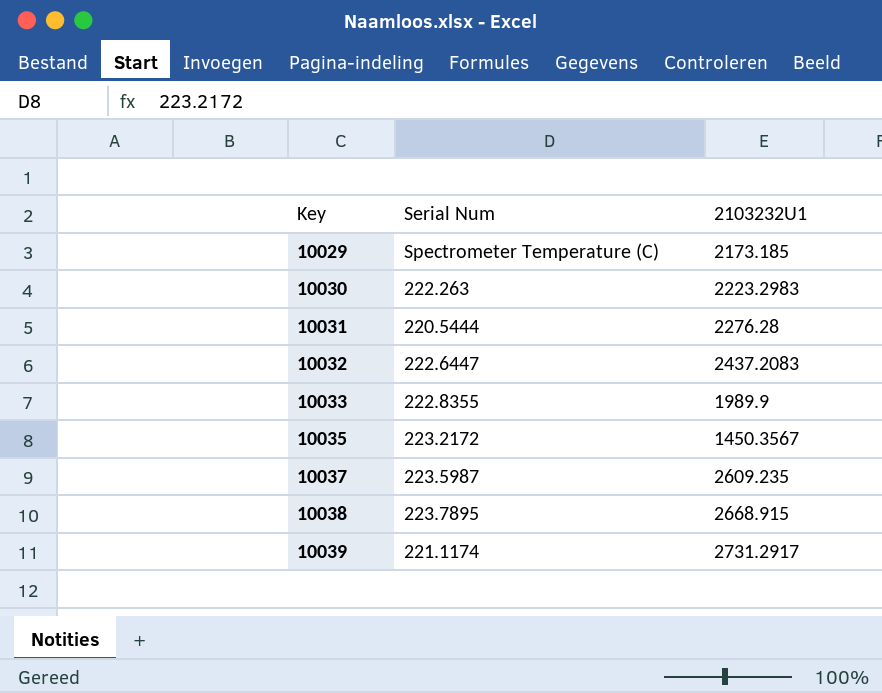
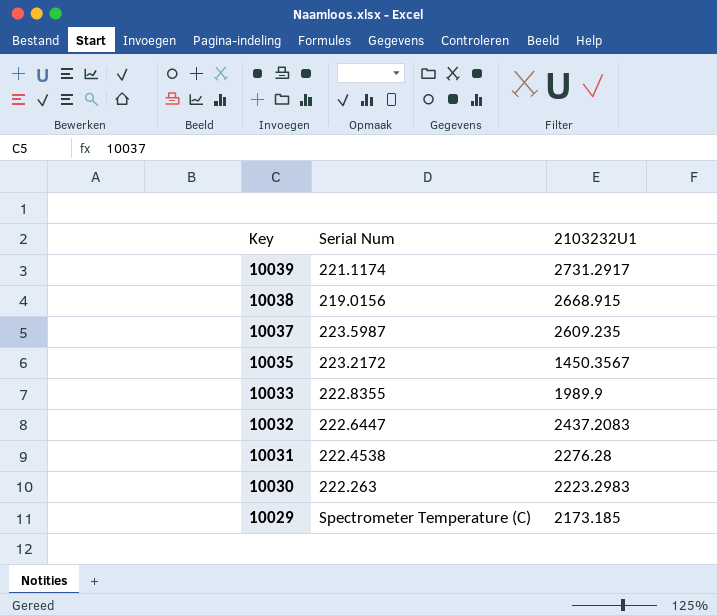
row order: Key ascending -> Key descending
10038 | Serial Num: 223.7895 -> 219.0156
10031 | Serial Num: 220.5444 -> 222.4538

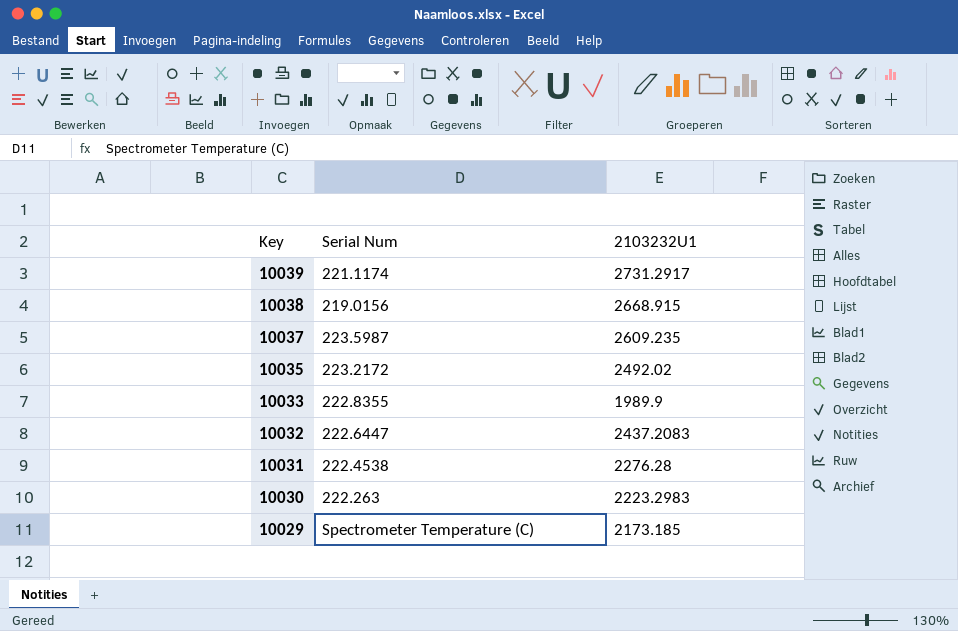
10035 | 2103232U1: 1450.3567 -> 2492.02

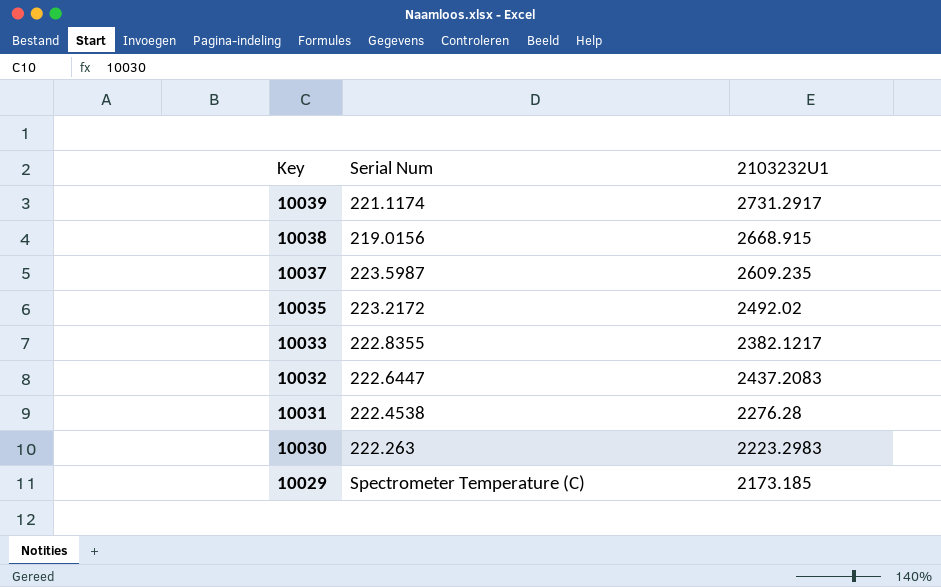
10033 | 2103232U1: 1989.9 -> 2382.1217

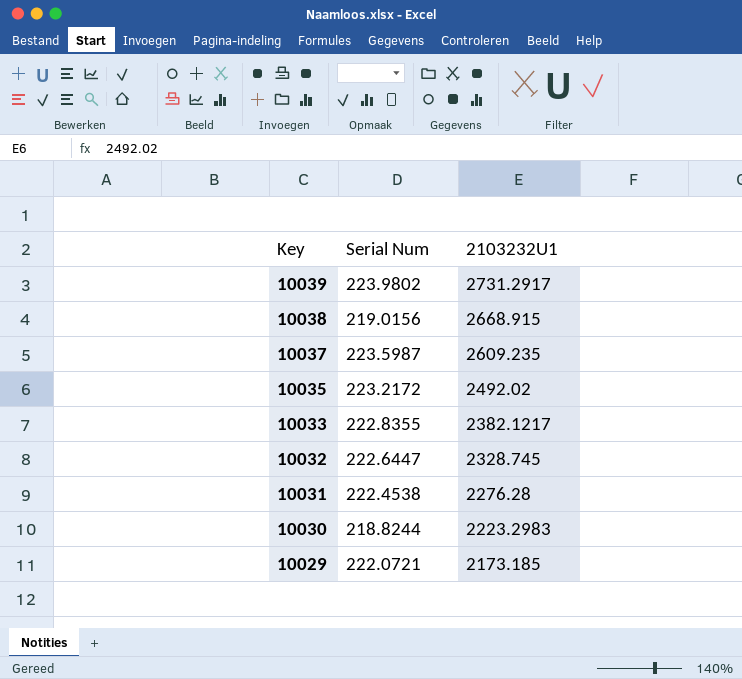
10039 | Serial Num: 221.1174 -> 223.9802
10032 | 2103232U1: 2437.2083 -> 2328.745
10030 | Serial Num: 222.263 -> 218.8244
10029 | Serial Num: Spectrometer Temperature (C) -> 222.0721

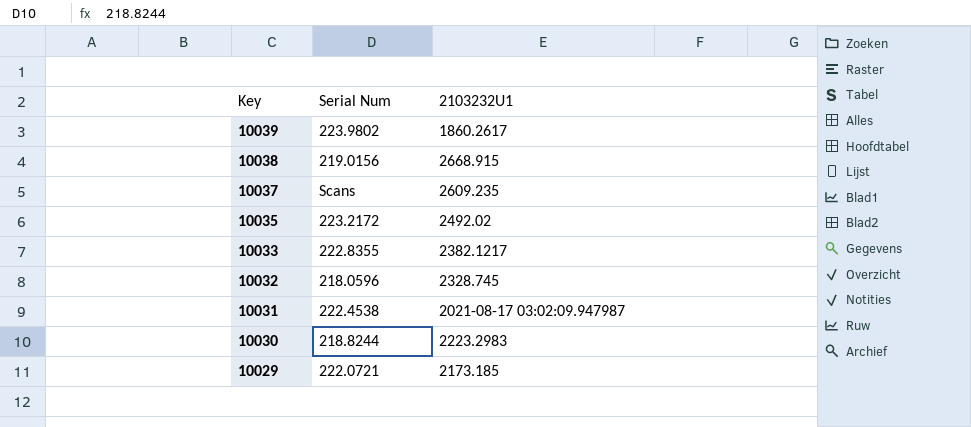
10039 | 2103232U1: 2731.2917 -> 1860.2617
10037 | Serial Num: 223.5987 -> Scans
10032 | Serial Num: 222.6447 -> 218.0596
10031 | 2103232U1: 2276.28 -> 2021-08-17 03:02:09.947987

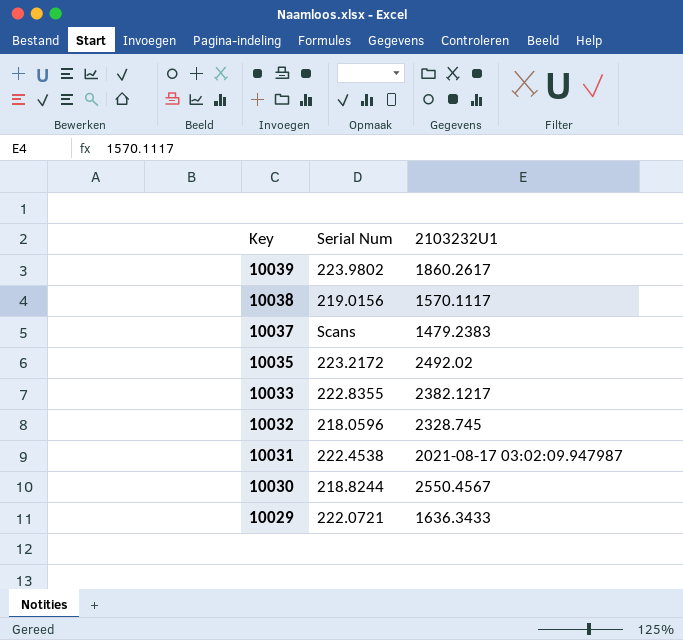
10038 | 2103232U1: 2668.915 -> 1570.1117
10037 | 2103232U1: 2609.235 -> 1479.2383
10030 | 2103232U1: 2223.2983 -> 2550.4567
10029 | 2103232U1: 2173.185 -> 1636.3433

